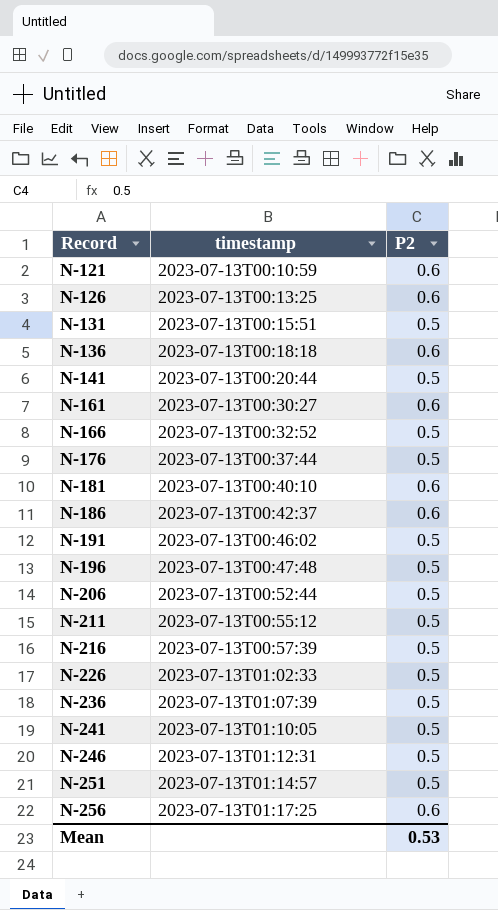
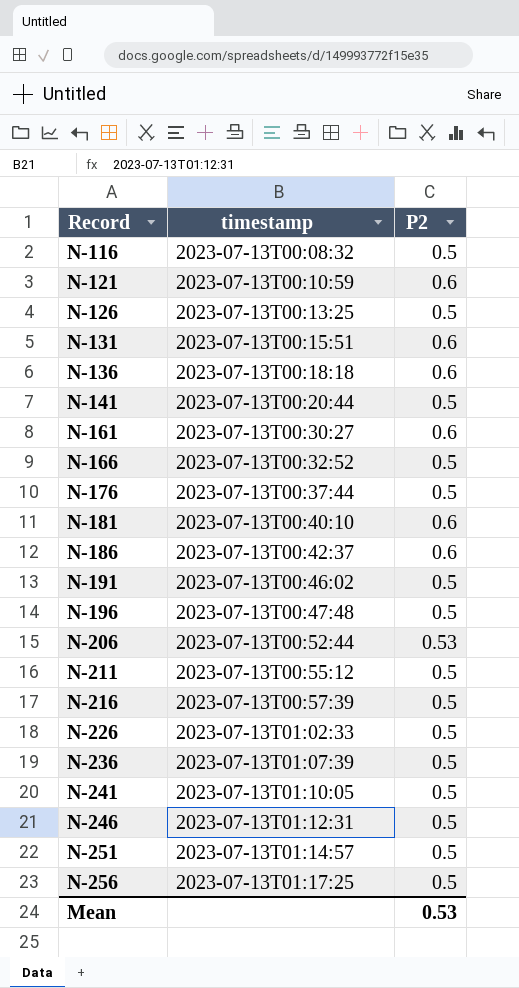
row N-116: none -> 2023-07-13T00:08:32 | 0.5
N-126 | P2: 0.6 -> 0.5
N-131 | P2: 0.5 -> 0.6
N-206 | P2: 0.5 -> 0.53
N-256 | P2: 0.6 -> 0.5

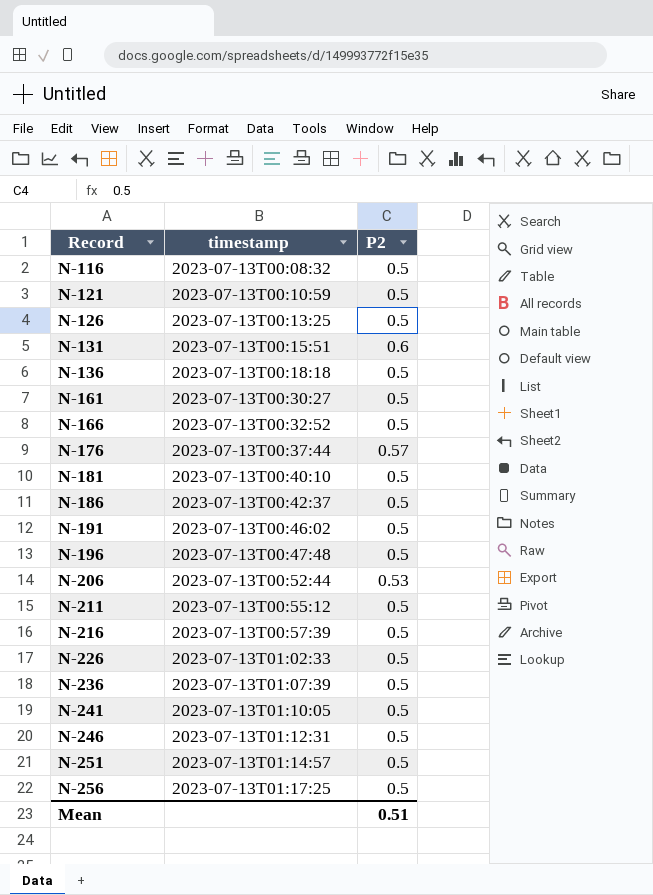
row N-141: 2023-07-13T00:20:44 | 0.5 -> none
N-121 | P2: 0.6 -> 0.5
N-136 | P2: 0.6 -> 0.5
N-161 | P2: 0.6 -> 0.5
N-176 | P2: 0.5 -> 0.57
N-181 | P2: 0.6 -> 0.5
N-186 | P2: 0.6 -> 0.5
Mean | P2: 0.53 -> 0.51

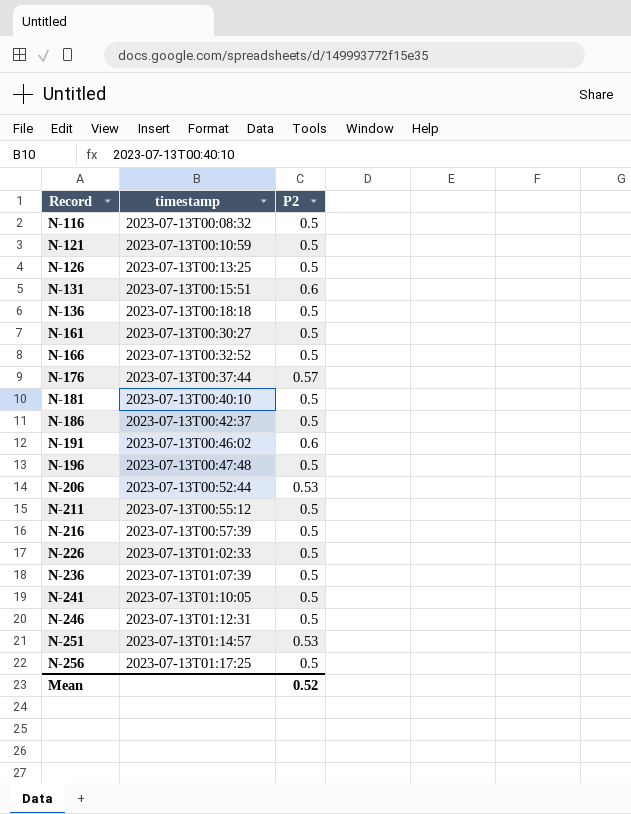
N-191 | P2: 0.5 -> 0.6
N-251 | P2: 0.5 -> 0.53
Mean | P2: 0.51 -> 0.52

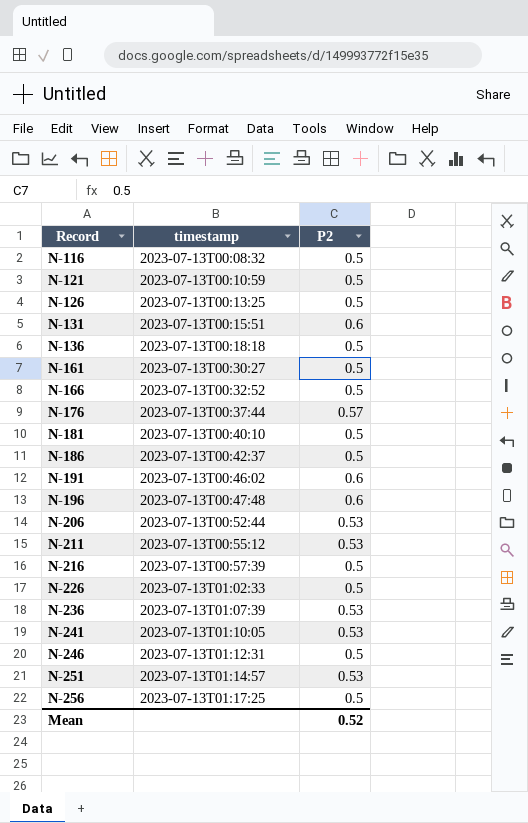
N-196 | P2: 0.5 -> 0.6
N-211 | P2: 0.5 -> 0.53
N-236 | P2: 0.5 -> 0.53
N-241 | P2: 0.5 -> 0.53

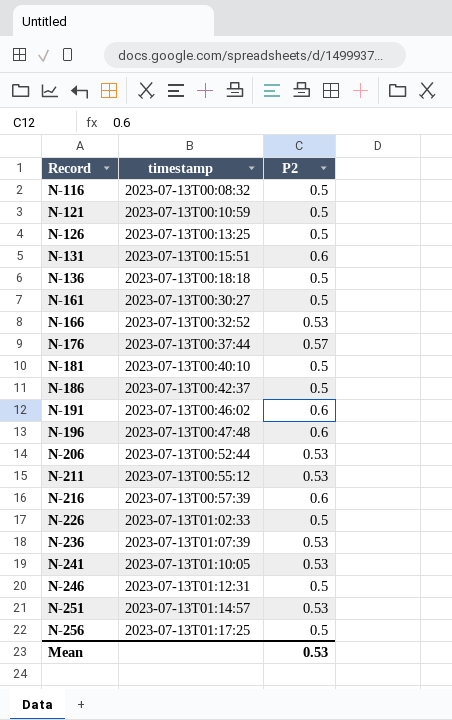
N-166 | P2: 0.5 -> 0.53
N-216 | P2: 0.5 -> 0.6
Mean | P2: 0.52 -> 0.53

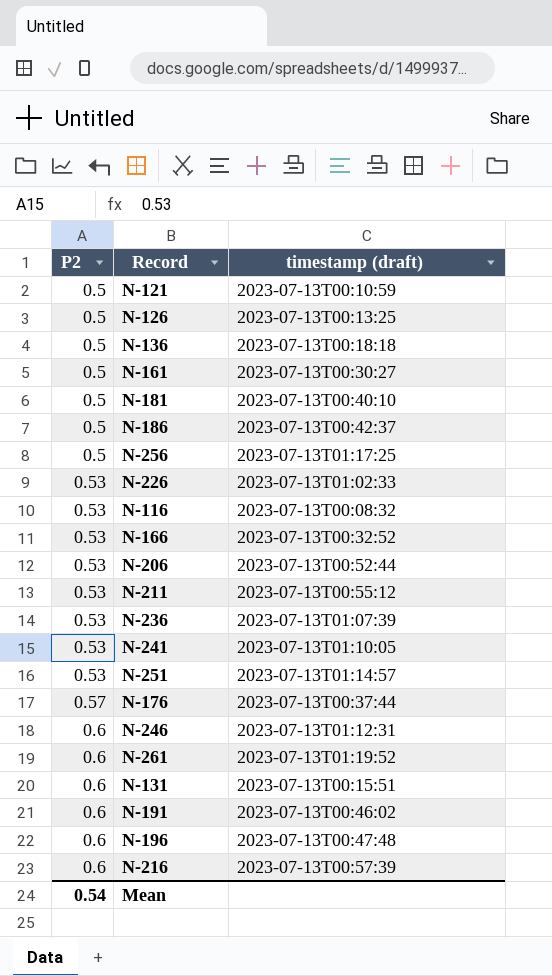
row order: Record ascending -> P2 ascending
column P2 | position: 3 -> 1
column name: timestamp -> timestamp (draft)
N-226 | P2: 0.5 -> 0.53
N-116 | P2: 0.5 -> 0.53
N-246 | P2: 0.5 -> 0.6
row N-261: none -> 0.6 | 2023-07-13T01:19:52
Mean | P2: 0.53 -> 0.54

